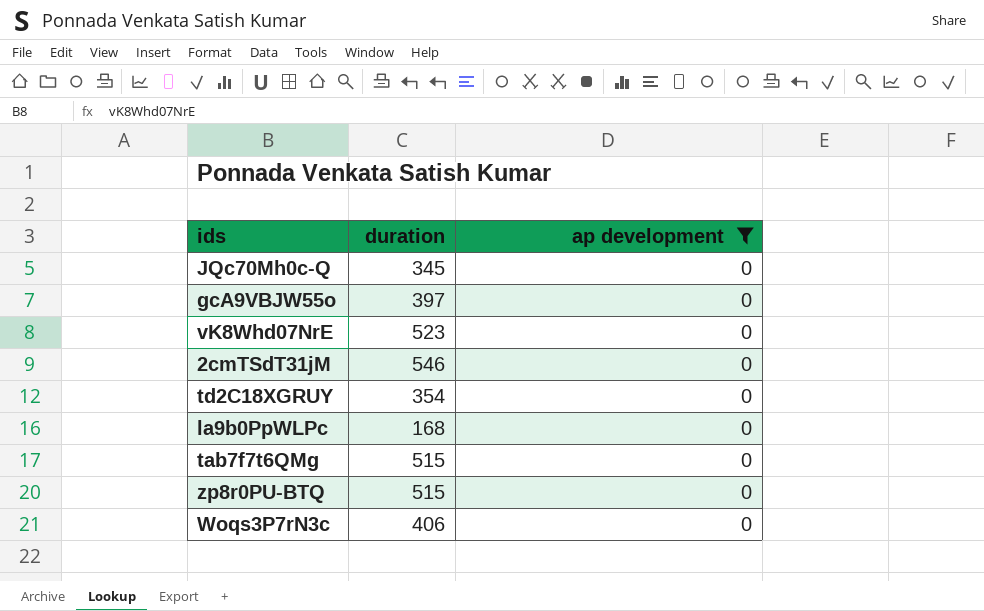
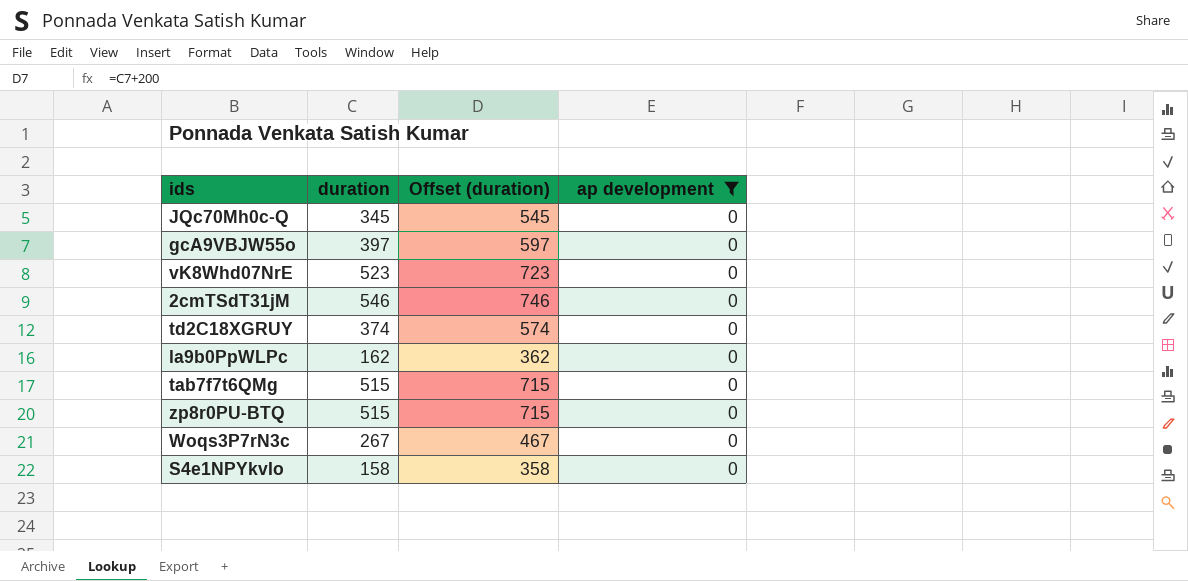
column Offset (duration) | formula: none -> [duration] + 200
td2C18XGRUY | duration: 354 -> 374
la9b0PpWLPc | duration: 168 -> 162
Woqs3P7rN3c | duration: 406 -> 267
row S4e1NPYkvIo: none -> 158 | 358 | 0

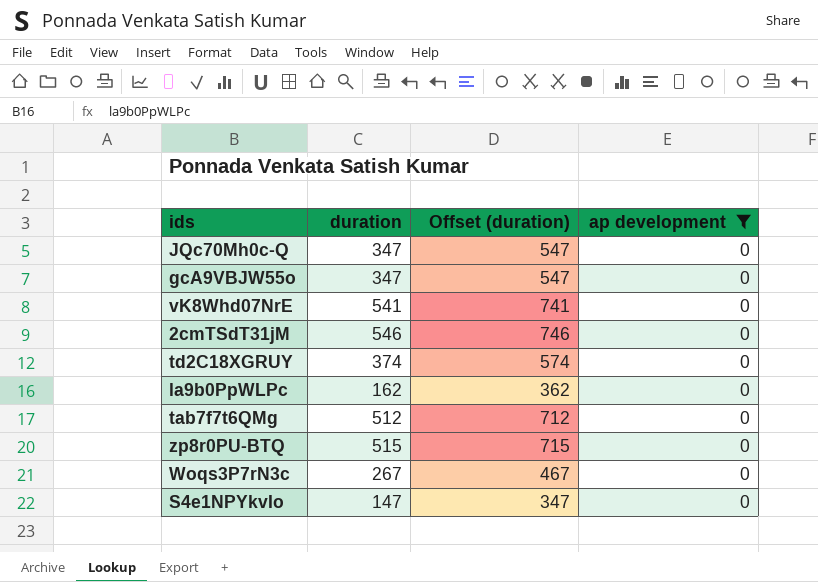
JQc70Mh0c-Q | duration: 345 -> 347
JQc70Mh0c-Q | Offset (duration): 545 -> 547
gcA9VBJW55o | duration: 397 -> 347
gcA9VBJW55o | Offset (duration): 597 -> 547
vK8Whd07NrE | duration: 523 -> 541
vK8Whd07NrE | Offset (duration): 723 -> 741
tab7f7t6QMg | duration: 515 -> 512
tab7f7t6QMg | Offset (duration): 715 -> 712
S4e1NPYkvIo | duration: 158 -> 147
S4e1NPYkvIo | Offset (duration): 358 -> 347

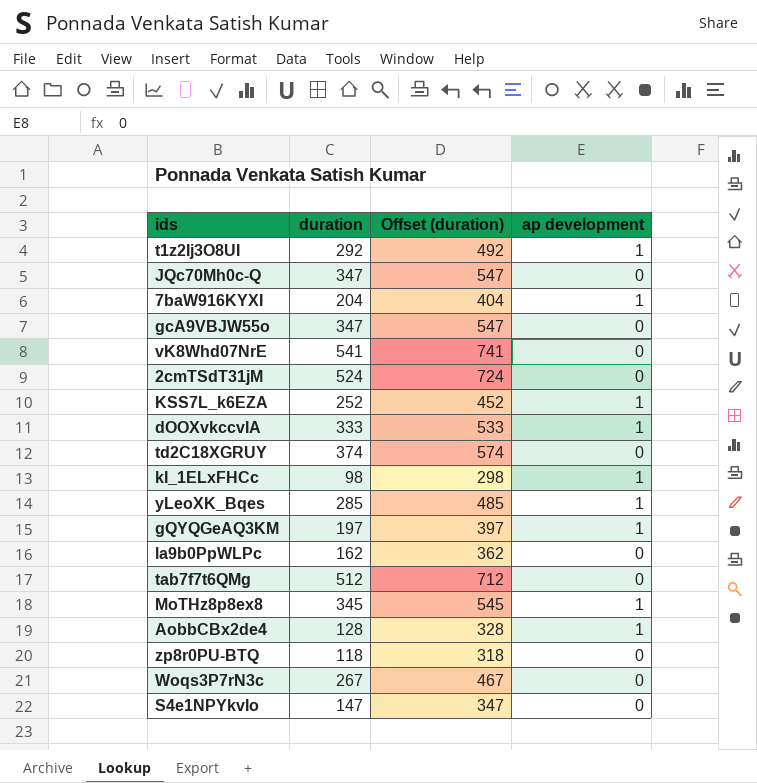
filter: ap development = 0 -> none
2cmTSdT31jM | duration: 546 -> 524
2cmTSdT31jM | Offset (duration): 746 -> 724
zp8r0PU-BTQ | duration: 515 -> 118
zp8r0PU-BTQ | Offset (duration): 715 -> 318

